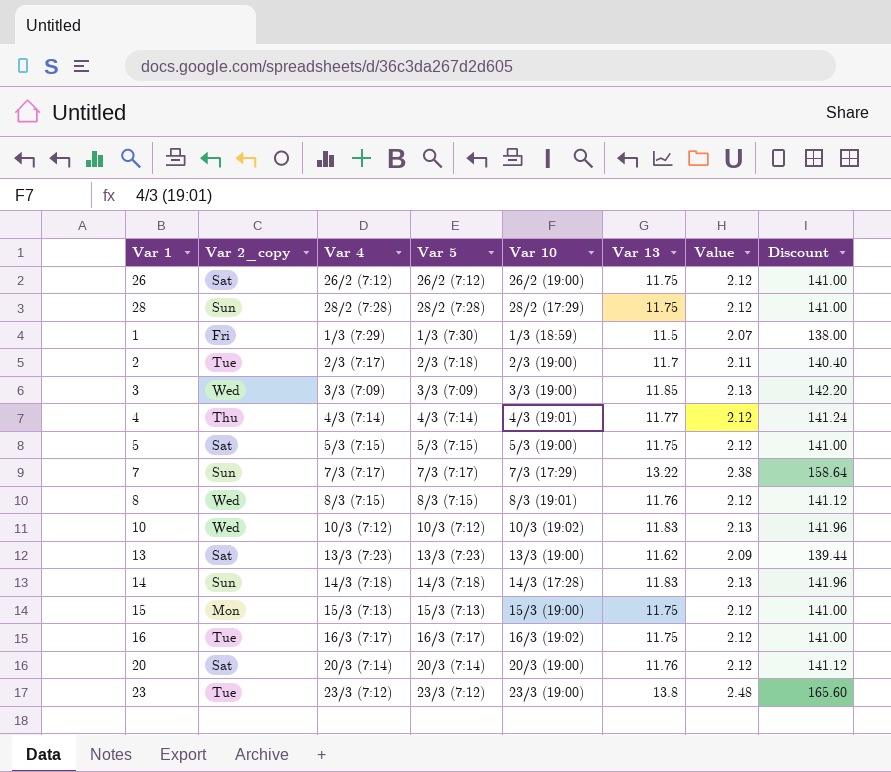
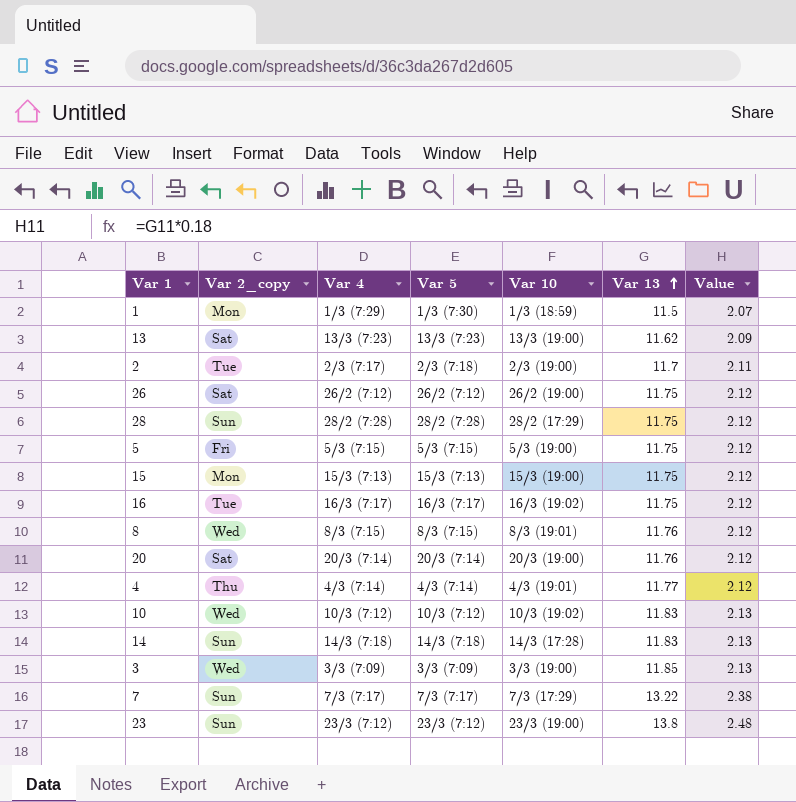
row order: none -> Var 13 ascending
column Discount | formula: [Var 13] * 12 -> none
1 | Var 2_copy: Fri -> Mon
5 | Var 2_copy: Sat -> Fri
23 | Var 2_copy: Tue -> Sun

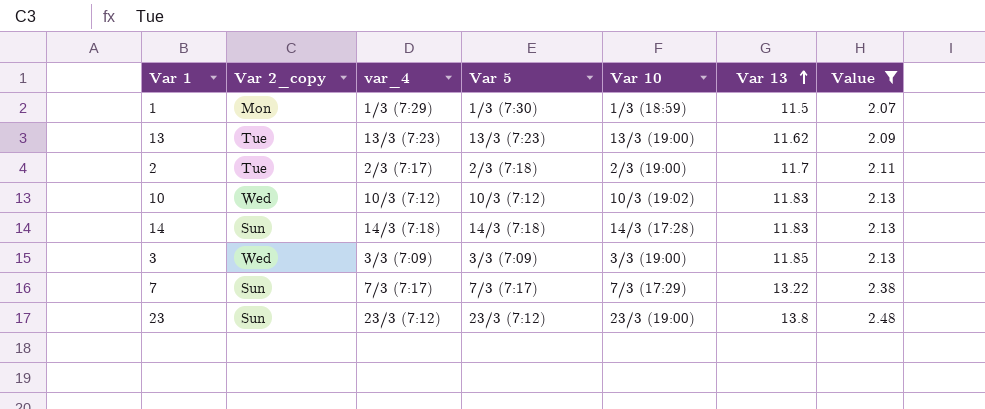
filter: none -> Value != 2.12
column name: Var 4 -> var_4
13 | Var 2_copy: Sat -> Tue

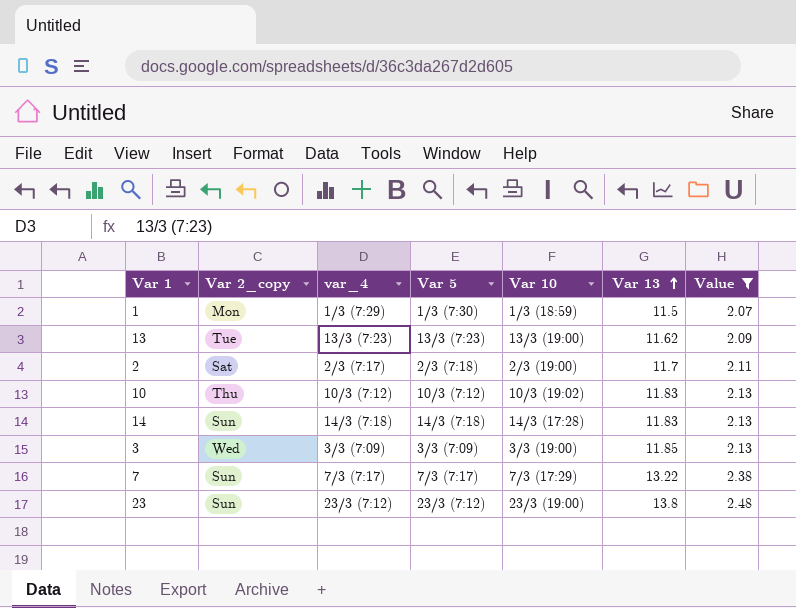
2 | Var 2_copy: Tue -> Sat
10 | Var 2_copy: Wed -> Thu

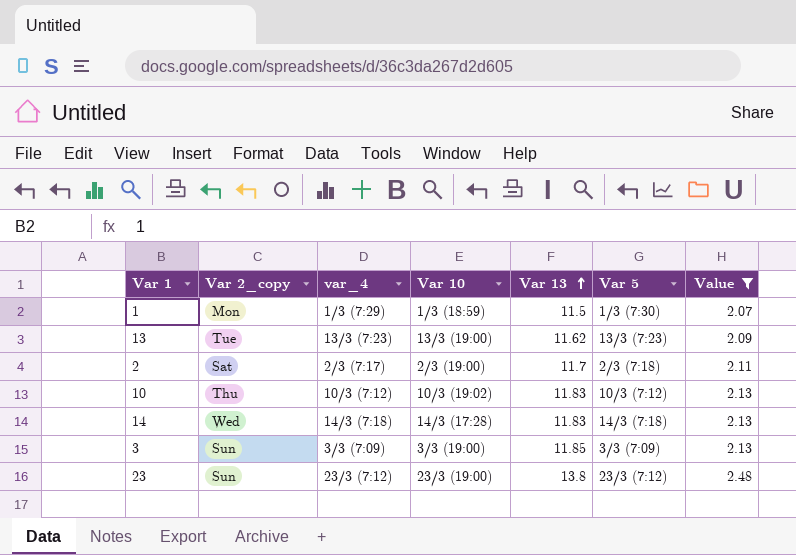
column Var 5 | position: 4 -> 6
row 7: Sun | 7/3 (7:17) | 7/3 (7:17) | 7/3 (17:29) | 13.22 | 2.38 -> none
14 | Var 2_copy: Sun -> Wed
3 | Var 2_copy: Wed -> Sun

